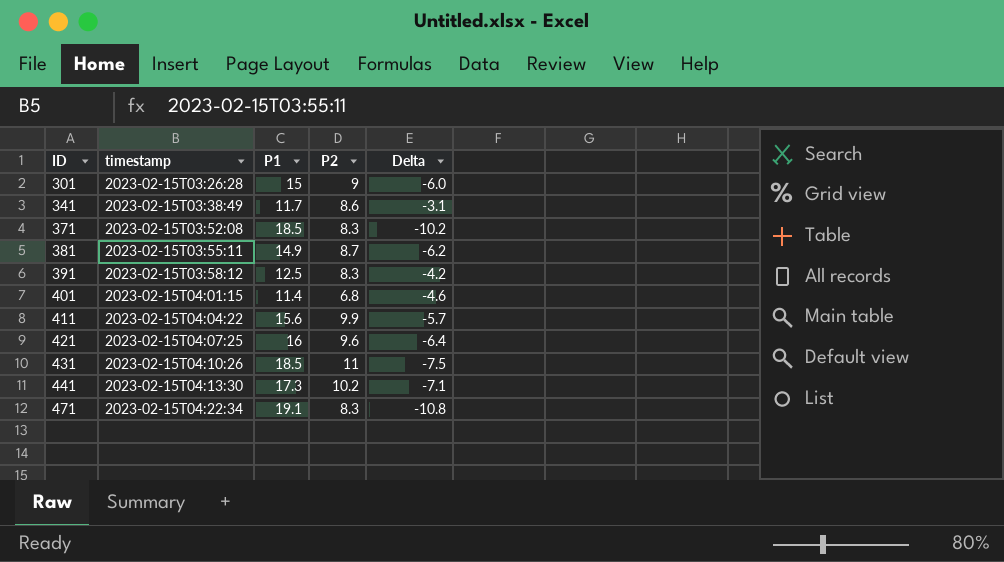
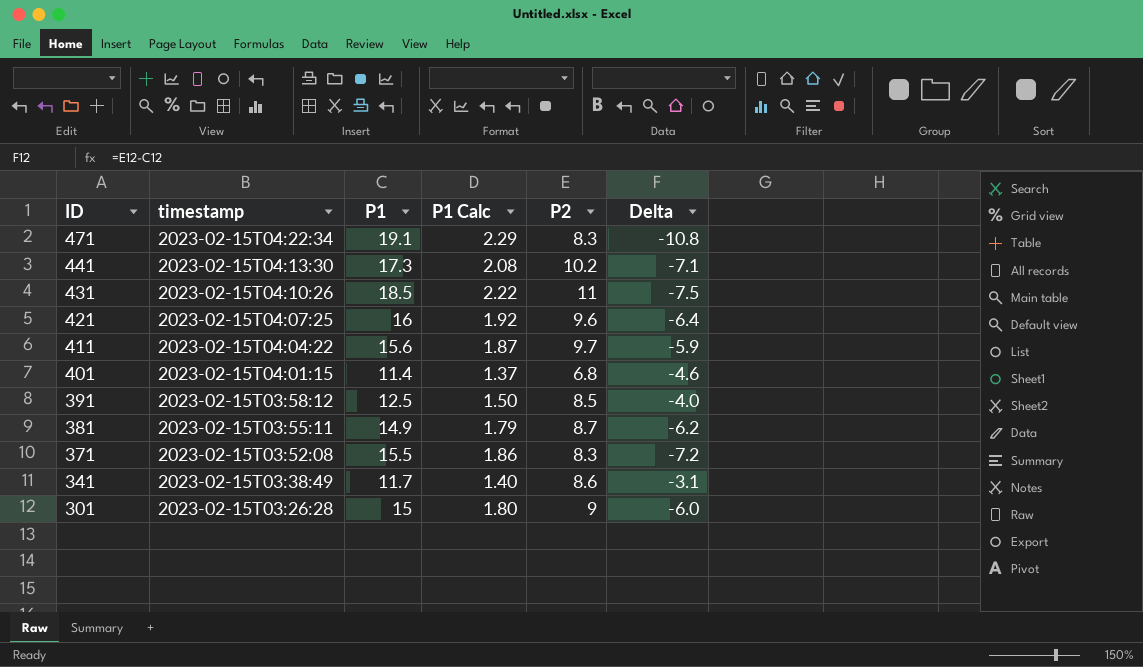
row order: ID ascending -> ID descending
column P1 Calc | formula: none -> [P1] * 0.12
411 | P2: 9.9 -> 9.7
411 | Delta: -5.7 -> -5.9
391 | P2: 8.3 -> 8.5
391 | Delta: -4.2 -> -4.0
371 | P1: 18.5 -> 15.5
371 | Delta: -10.2 -> -7.2

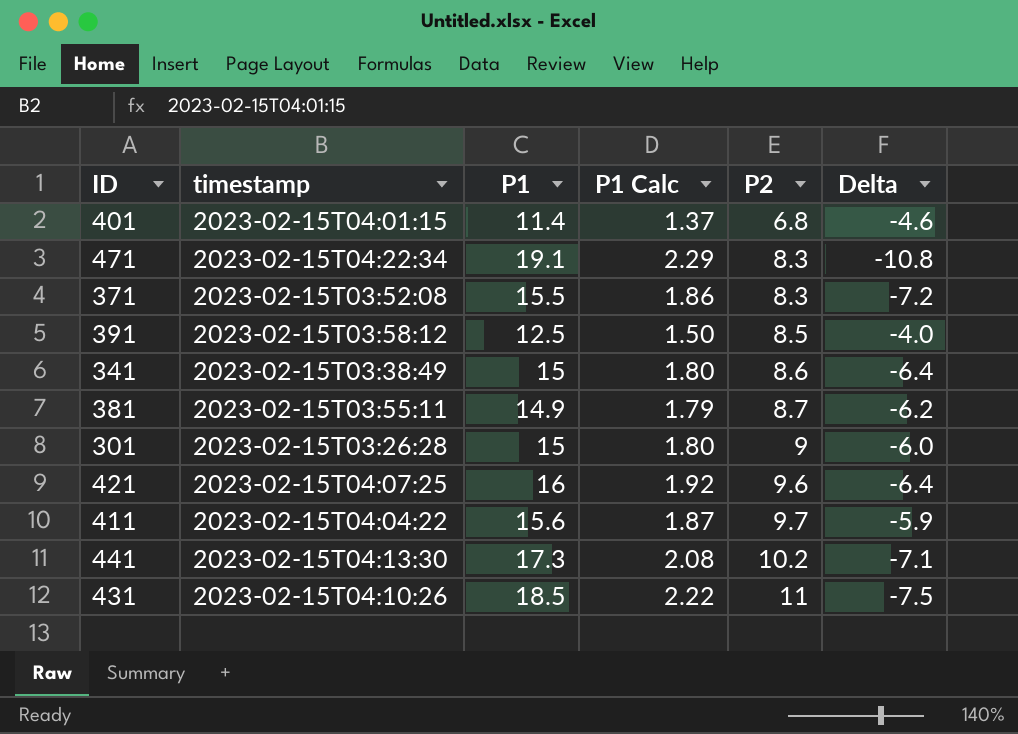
row order: ID descending -> P2 ascending
341 | P1: 11.7 -> 15
341 | P1 Calc: 1.40 -> 1.80
341 | Delta: -3.1 -> -6.4

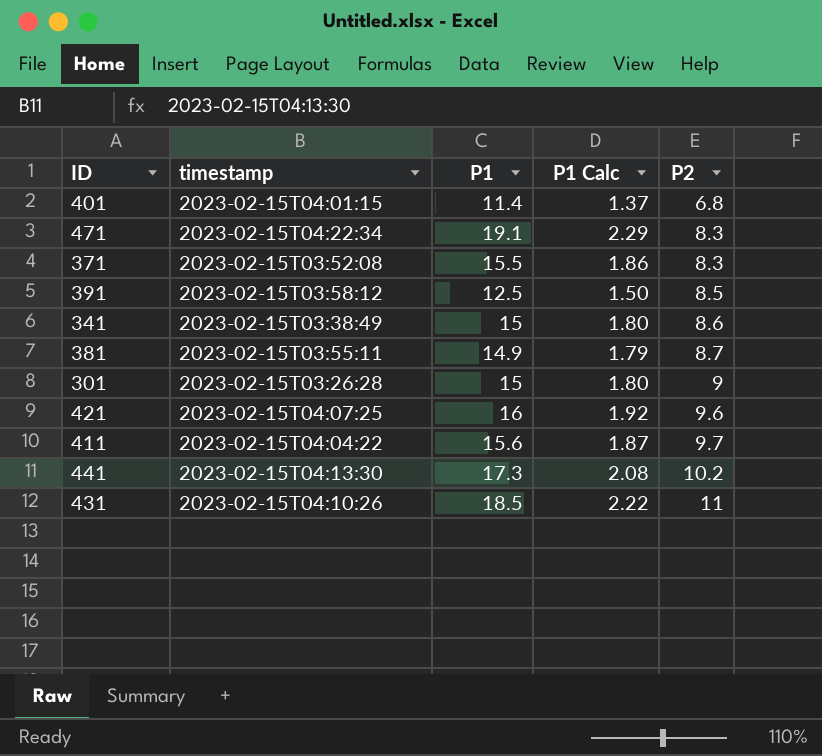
column Delta | formula: [P2] - [P1] -> none

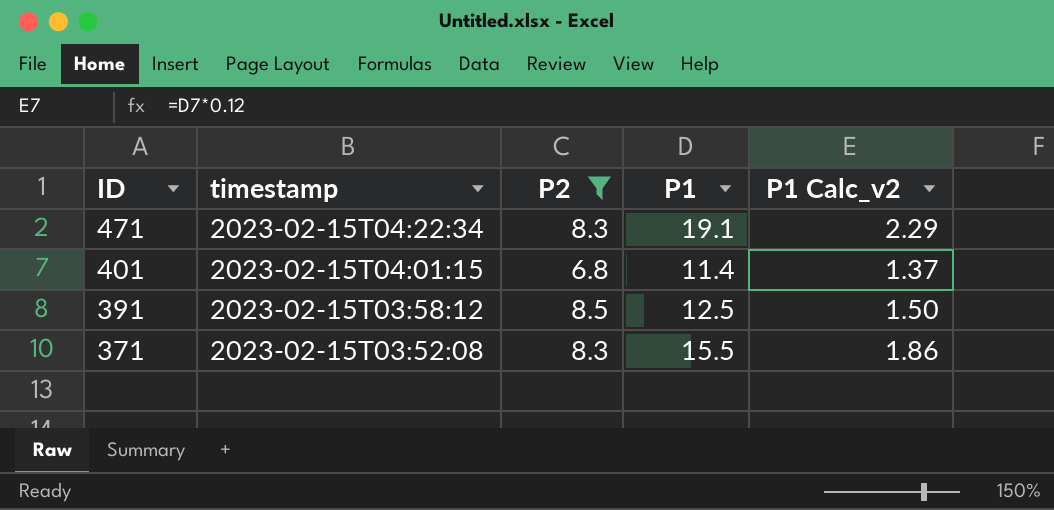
filter: none -> P2 <= 8.5
row order: P2 ascending -> ID descending
column P2 | position: 5 -> 3
column name: P1 Calc -> P1 Calc_v2

